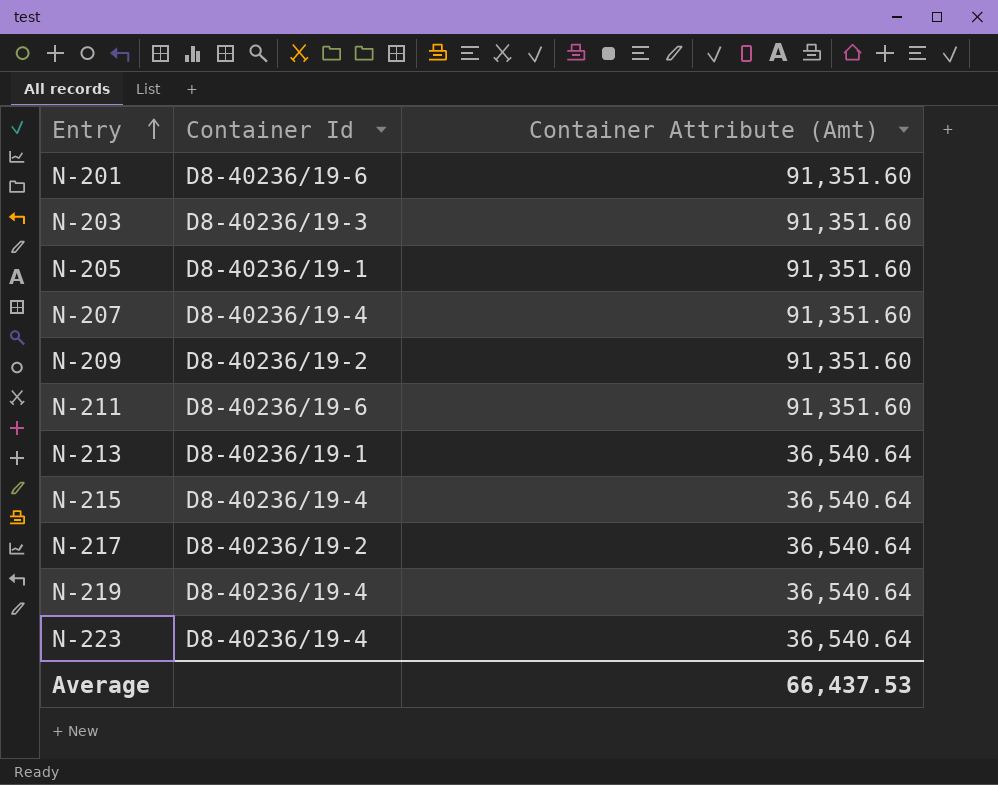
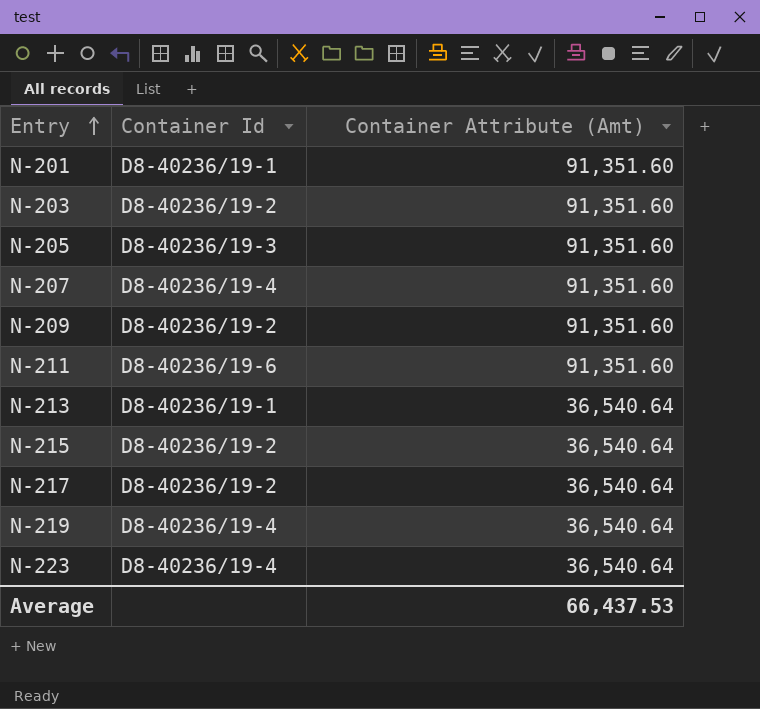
N-201 | Container Id: D8-40236/19-6 -> D8-40236/19-1
N-203 | Container Id: D8-40236/19-3 -> D8-40236/19-2
N-205 | Container Id: D8-40236/19-1 -> D8-40236/19-3
N-215 | Container Id: D8-40236/19-4 -> D8-40236/19-2

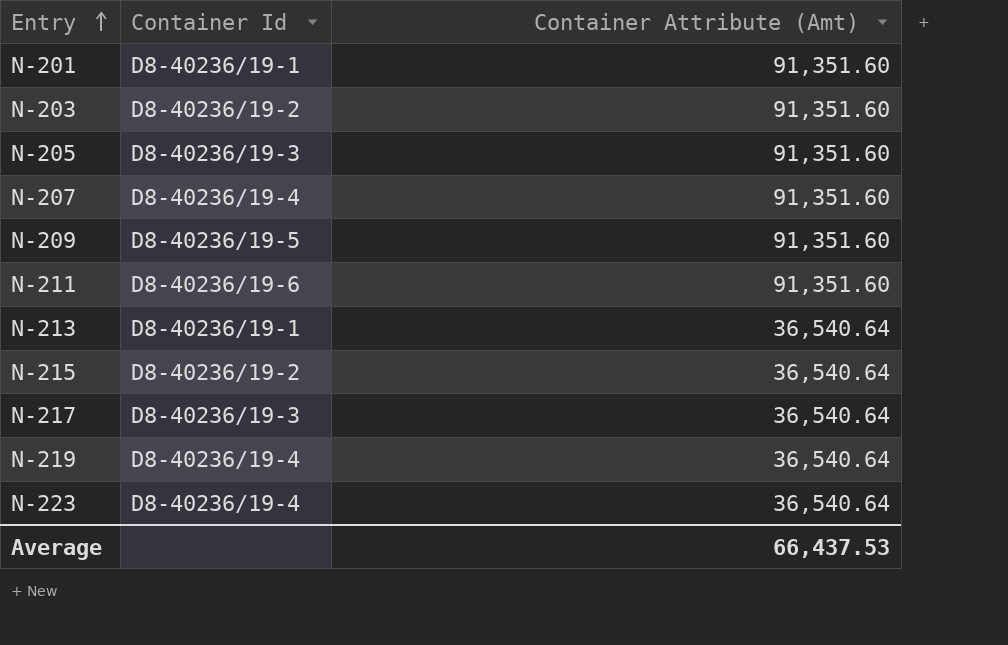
N-209 | Container Id: D8-40236/19-2 -> D8-40236/19-5
N-217 | Container Id: D8-40236/19-2 -> D8-40236/19-3

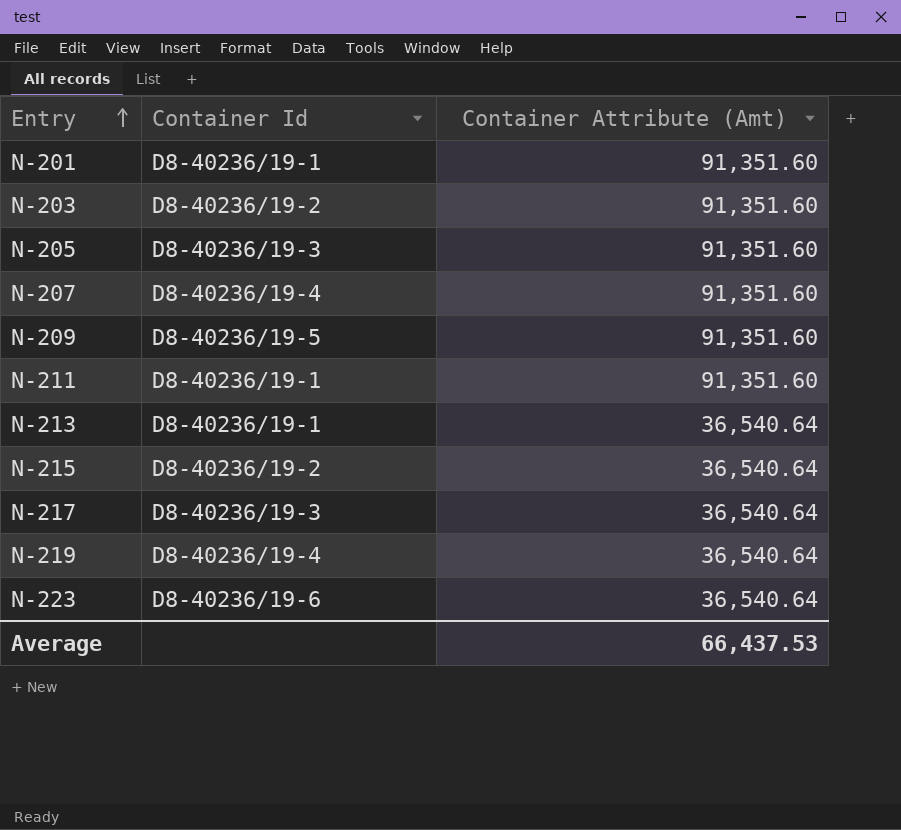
N-211 | Container Id: D8-40236/19-6 -> D8-40236/19-1
N-223 | Container Id: D8-40236/19-4 -> D8-40236/19-6

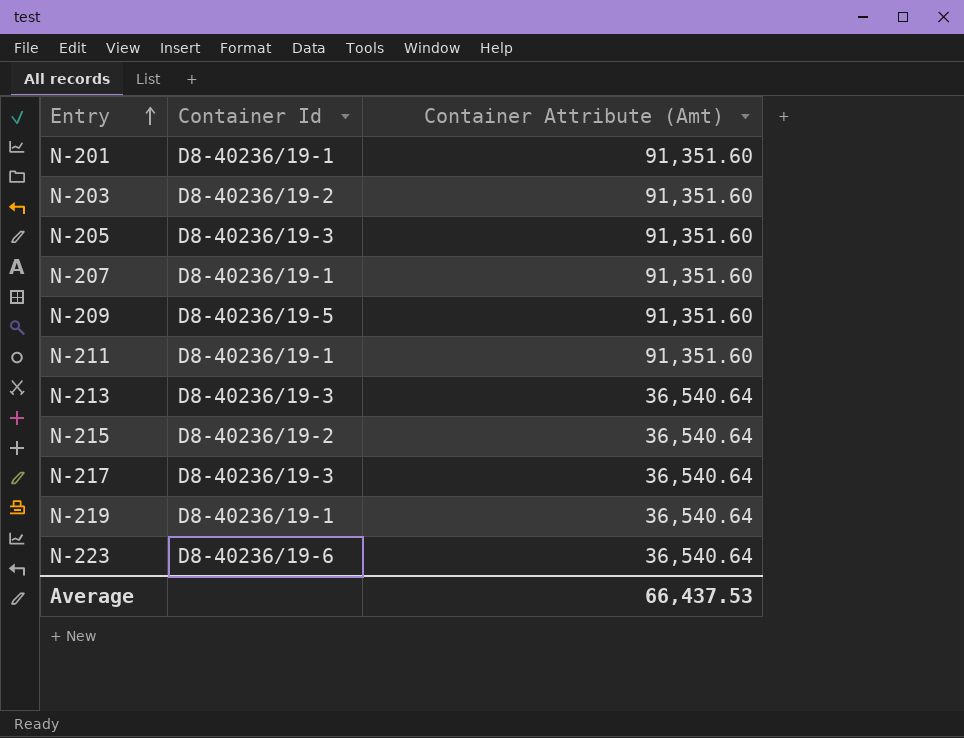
N-207 | Container Id: D8-40236/19-4 -> D8-40236/19-1
N-213 | Container Id: D8-40236/19-1 -> D8-40236/19-3
N-219 | Container Id: D8-40236/19-4 -> D8-40236/19-1

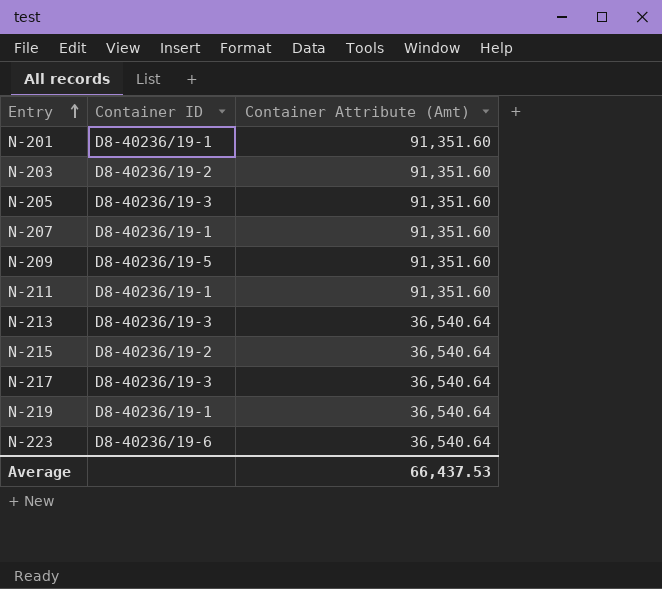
column name: Container Id -> Container ID

